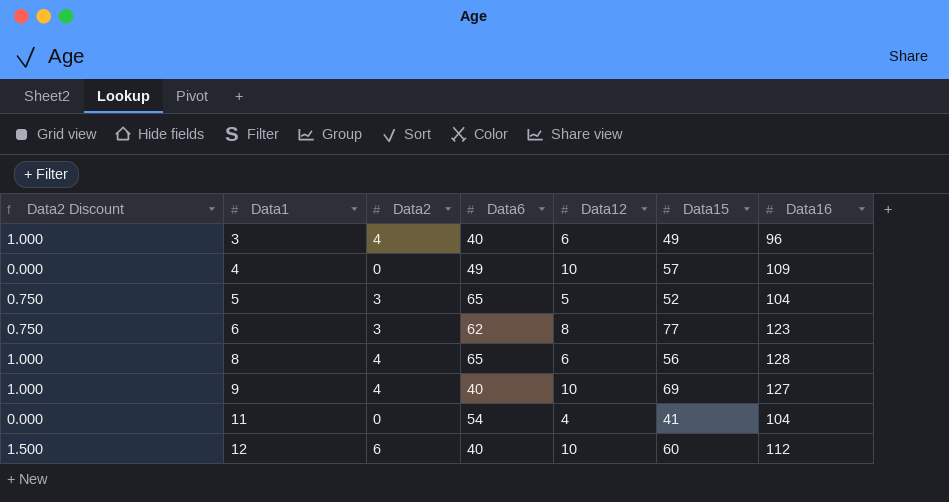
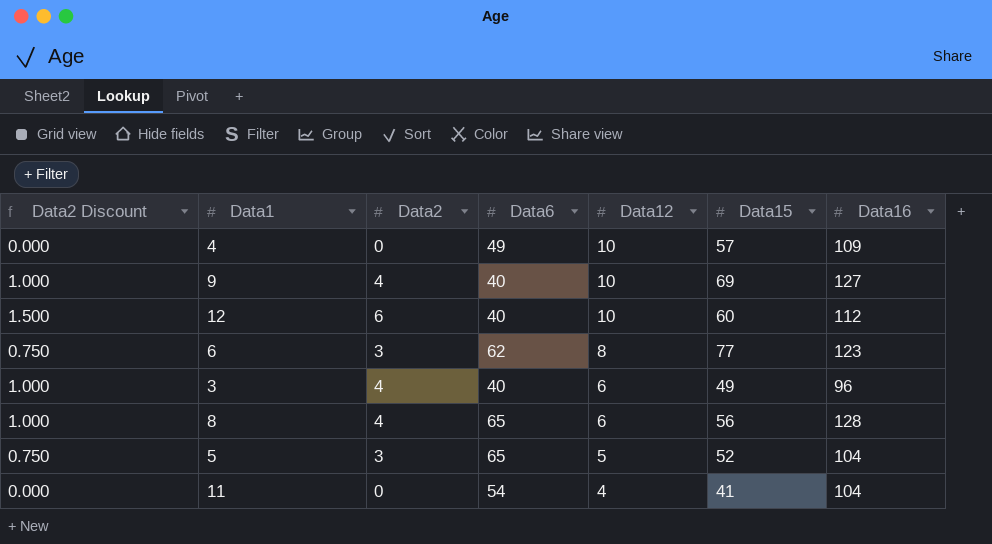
row order: Data1 ascending -> Data12 descending

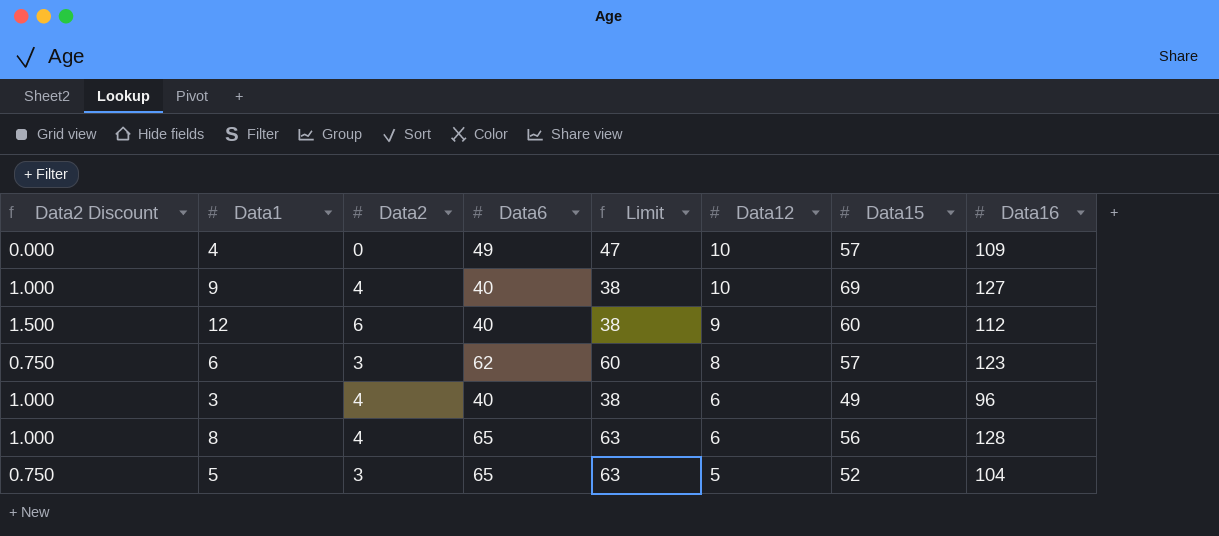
column Limit | formula: none -> [Data6] - 2
row 11: 0.000 | 0 | 54 | 4 | 41 | 104 -> none
12 | Data12: 10 -> 9
6 | Data15: 77 -> 57

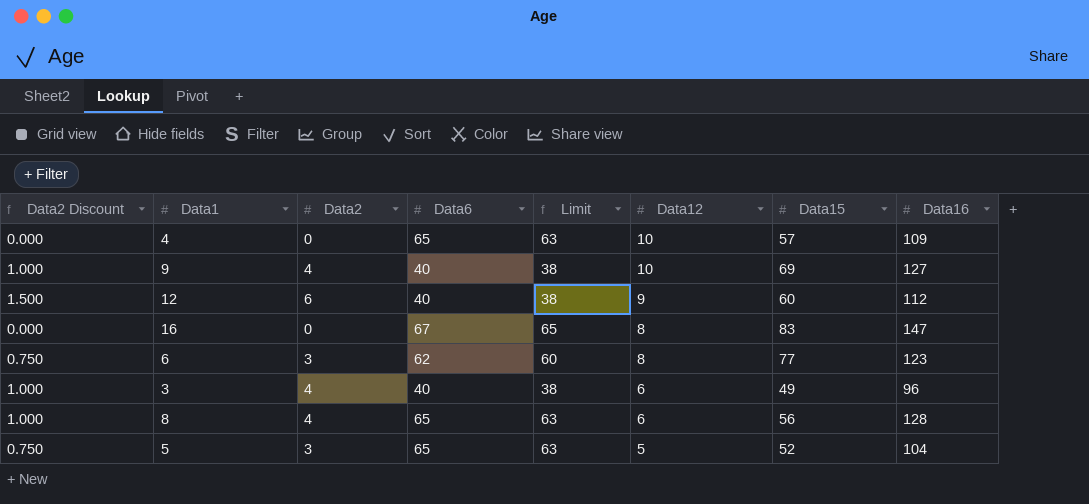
4 | Data6: 49 -> 65
4 | Limit: 47 -> 63
row 16: none -> 0.000 | 0 | 67 | 65 | 8 | 83 | 147
6 | Data15: 57 -> 77

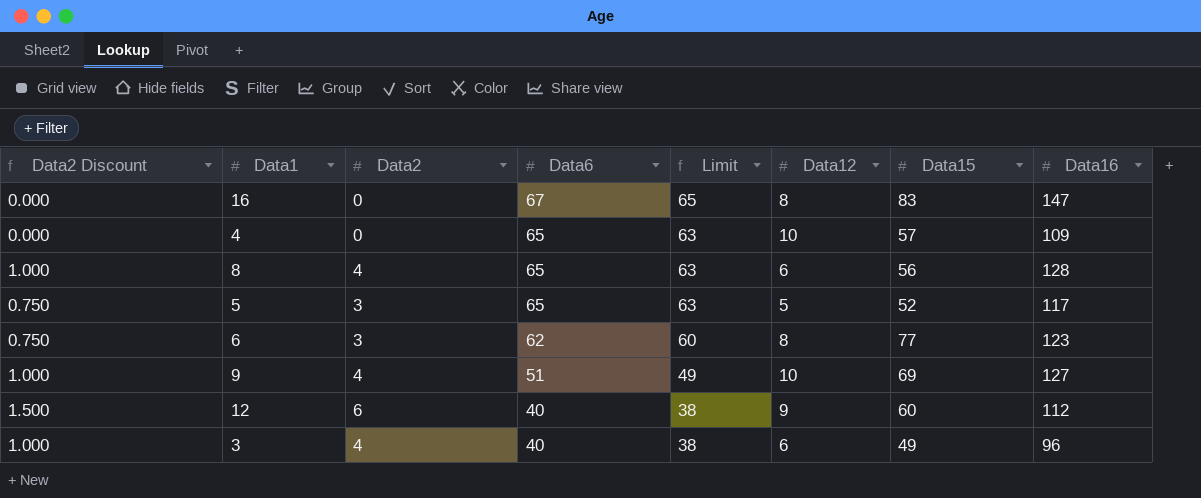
row order: Data12 descending -> Data6 descending
5 | Data16: 104 -> 117
9 | Data6: 40 -> 51
9 | Limit: 38 -> 49

